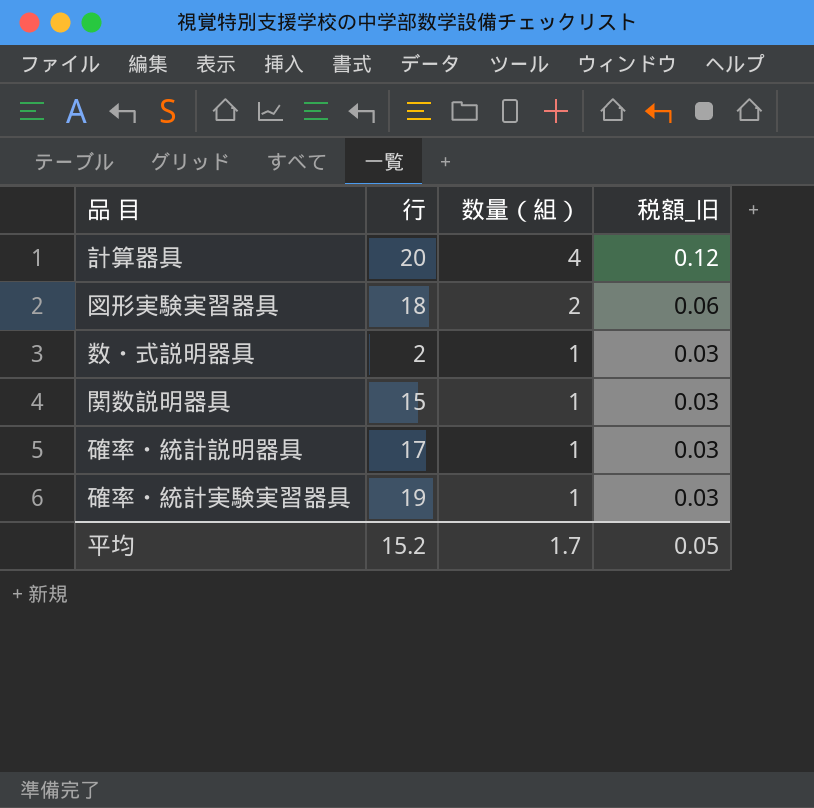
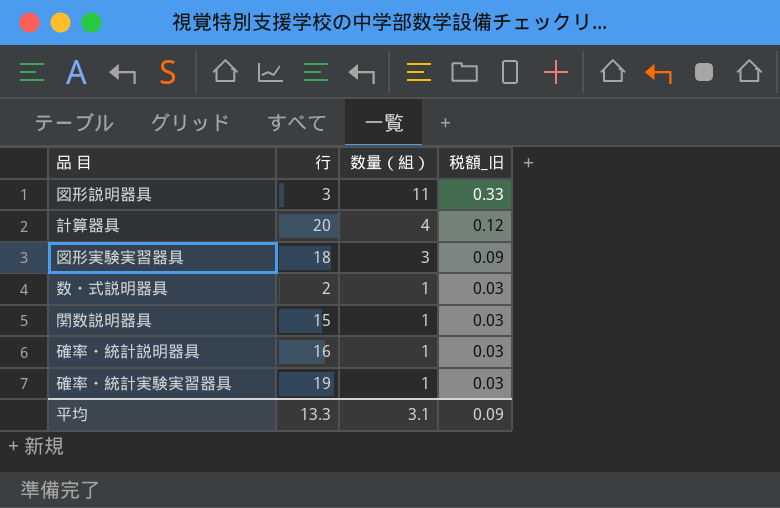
row 図形説明器具: none -> 3 | 11 | 0.33
図形実験実習器具 | 数量（組）: 2 -> 3
図形実験実習器具 | 税額_旧: 0.06 -> 0.09
確率・統計説明器具 | 行: 17 -> 16
平均 | 行: 15.2 -> 13.3
平均 | 数量（組）: 1.7 -> 3.1
平均 | 税額_旧: 0.05 -> 0.09

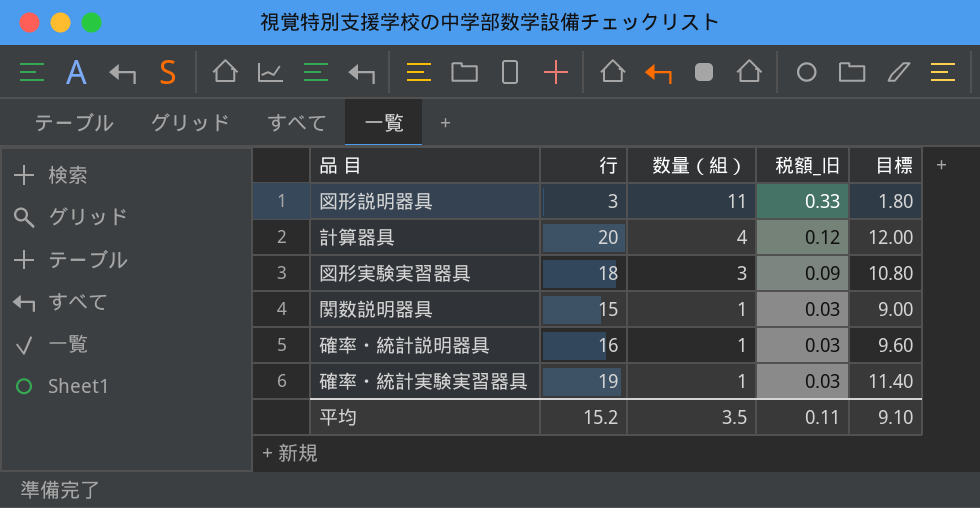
column 目標 | formula: none -> [行] * 0.6
row 数・式説明器具: 2 | 1 | 0.03 -> none
平均 | 行: 13.3 -> 15.2
平均 | 数量（組）: 3.1 -> 3.5
平均 | 税額_旧: 0.09 -> 0.11

